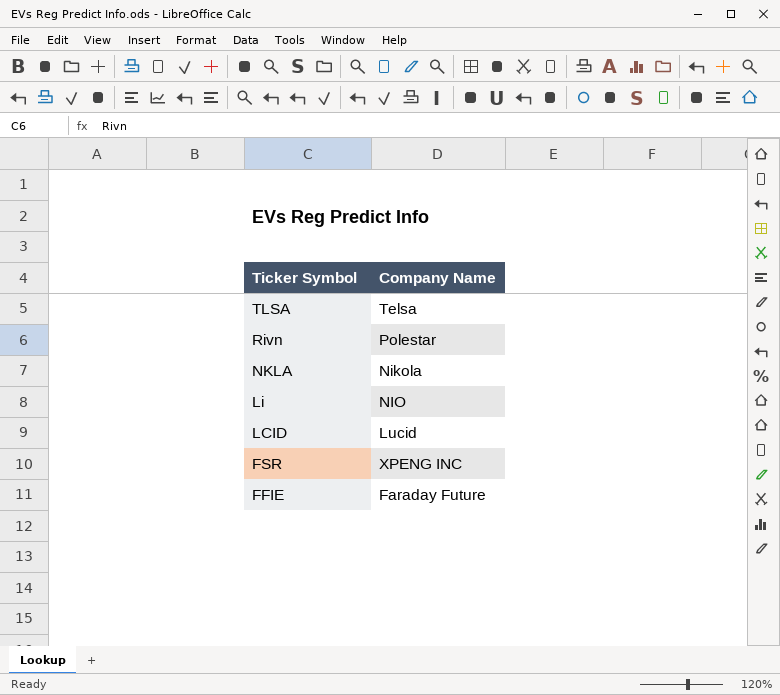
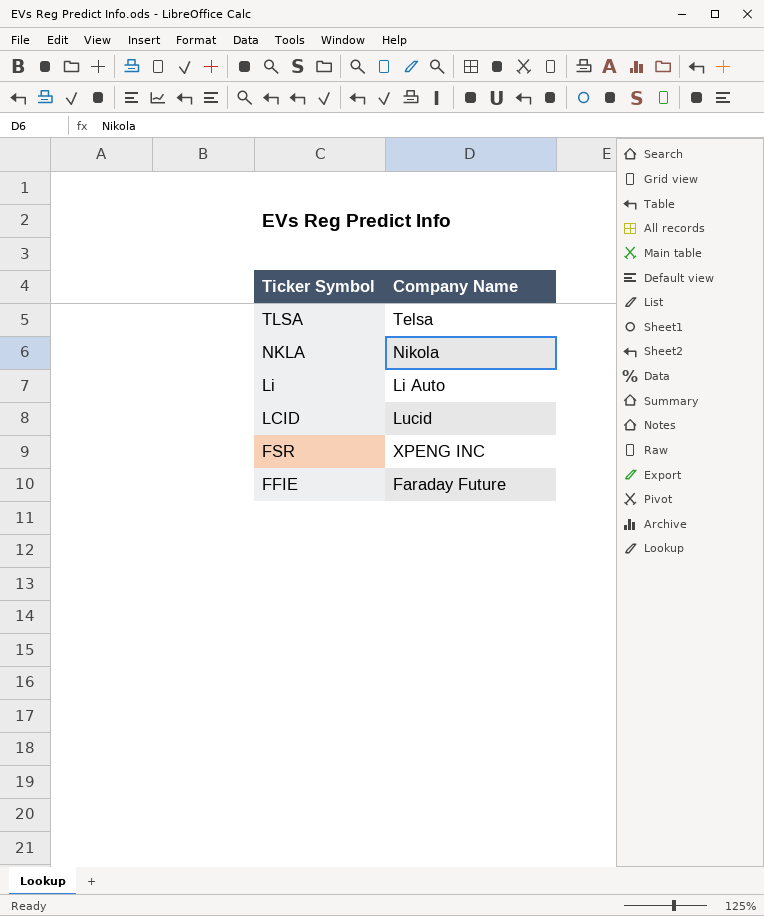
row Rivn: Polestar -> none
Li | Company Name: NIO -> Li Auto

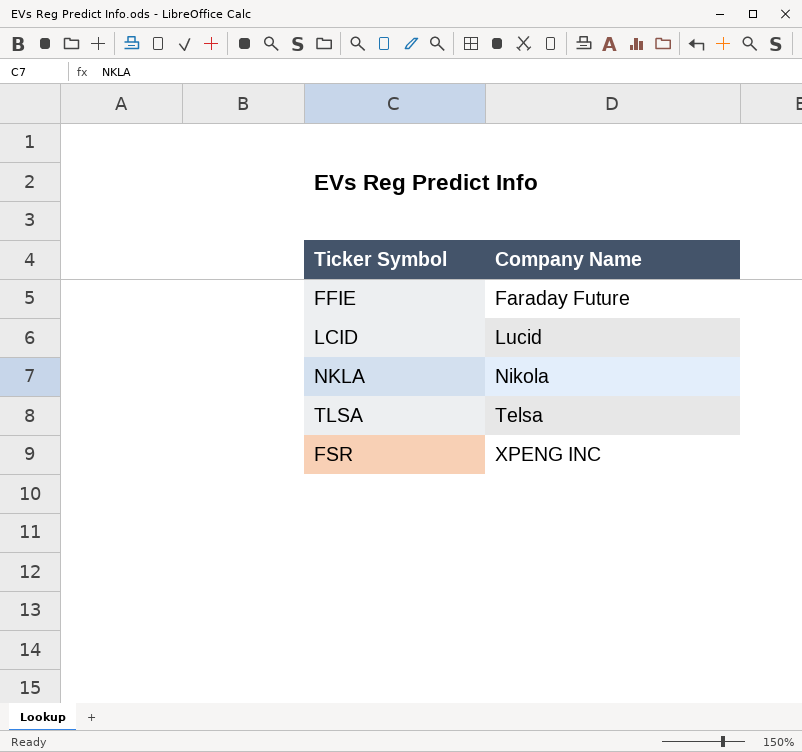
row order: Ticker Symbol descending -> Company Name ascending
row Li: Li Auto -> none

